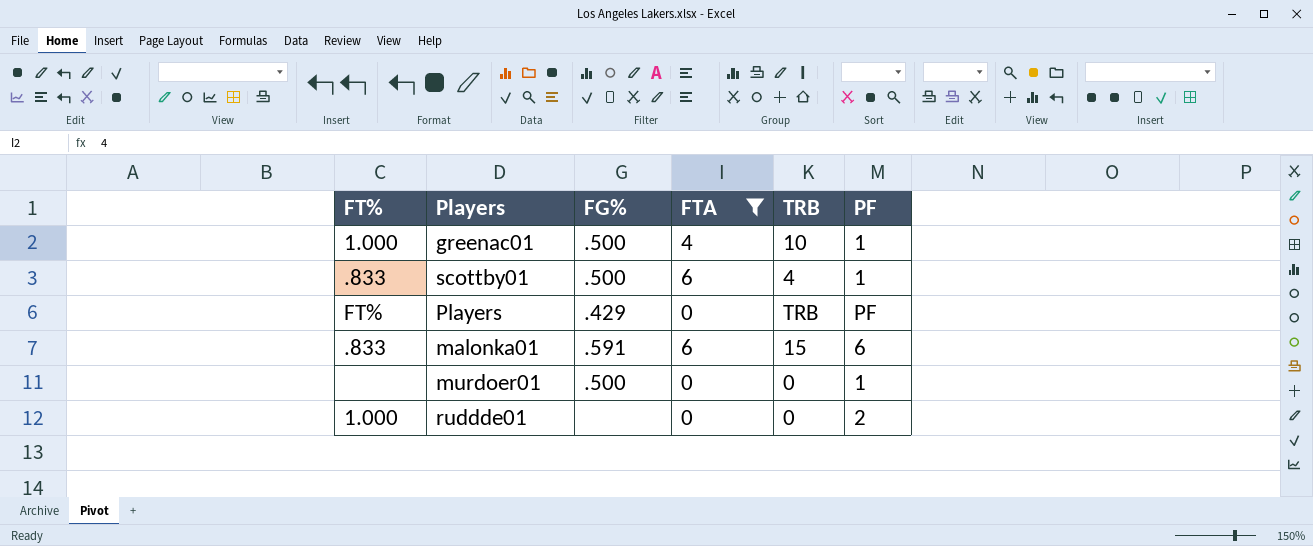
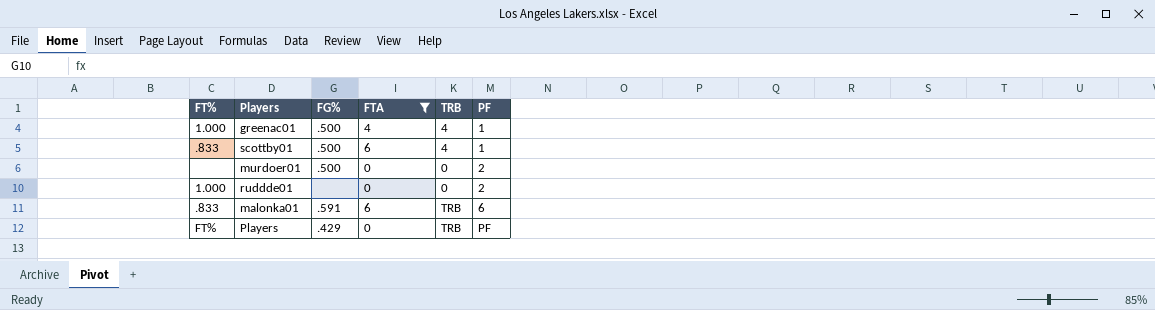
row order: none -> PF ascending
greenac01 | TRB: 10 -> 4
murdoer01 | PF: 1 -> 2
malonka01 | TRB: 15 -> TRB

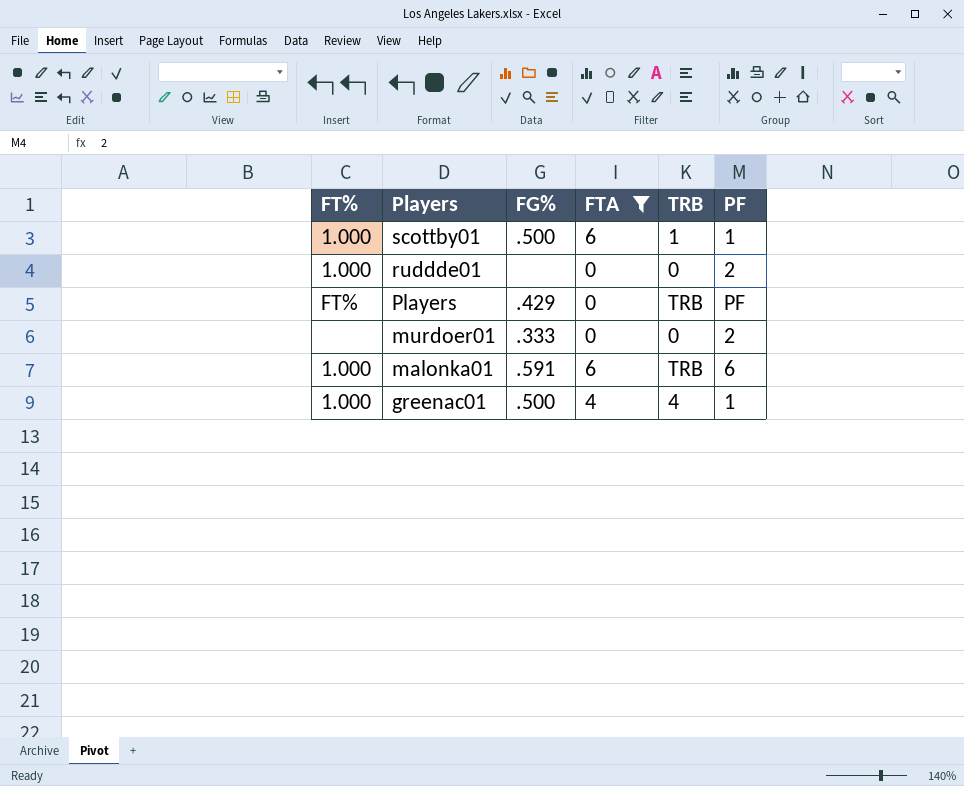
row order: PF ascending -> Players descending
scottby01 | FT%: .833 -> 1.000
scottby01 | TRB: 4 -> 1
murdoer01 | FG%: .500 -> .333
malonka01 | FT%: .833 -> 1.000

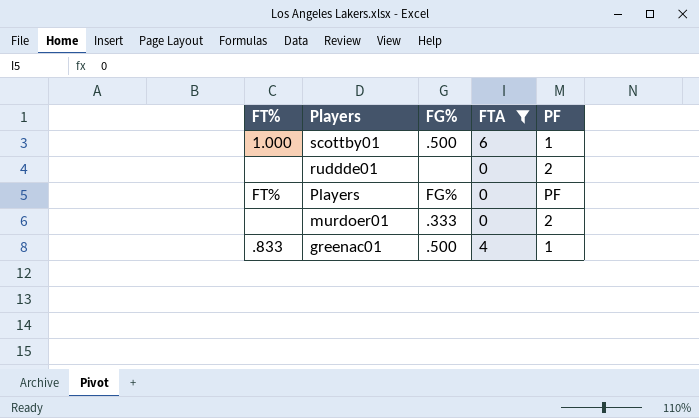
column TRB | position: 5 -> none
row malonka01: 1.000 | .591 | 6 | TRB | 6 -> none
ruddde01 | FT%: 1.000 -> none
Players | FG%: .429 -> FG%
greenac01 | FT%: 1.000 -> .833

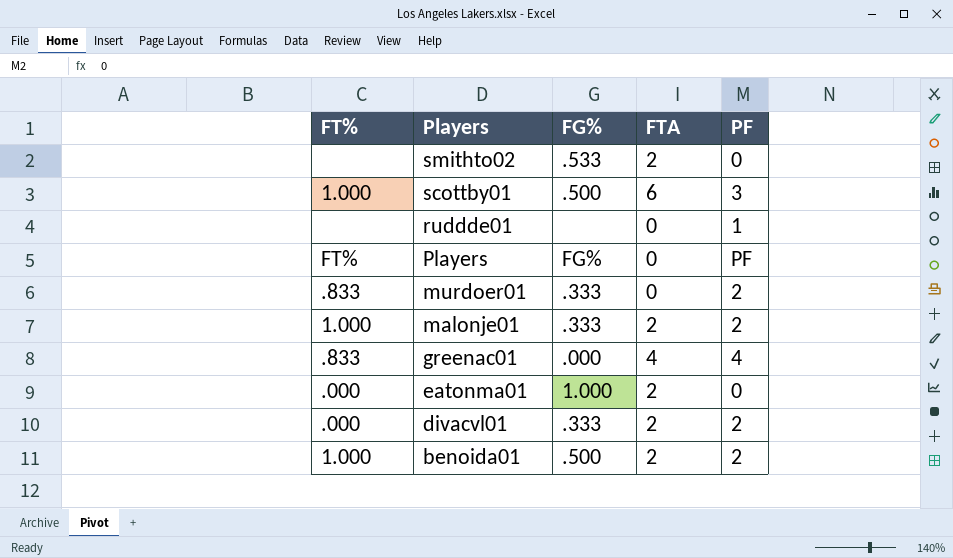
filter: FTA != 2 -> none
scottby01 | PF: 1 -> 3
ruddde01 | PF: 2 -> 1
murdoer01 | FT%: none -> .833
greenac01 | FG%: .500 -> .000
greenac01 | PF: 1 -> 4

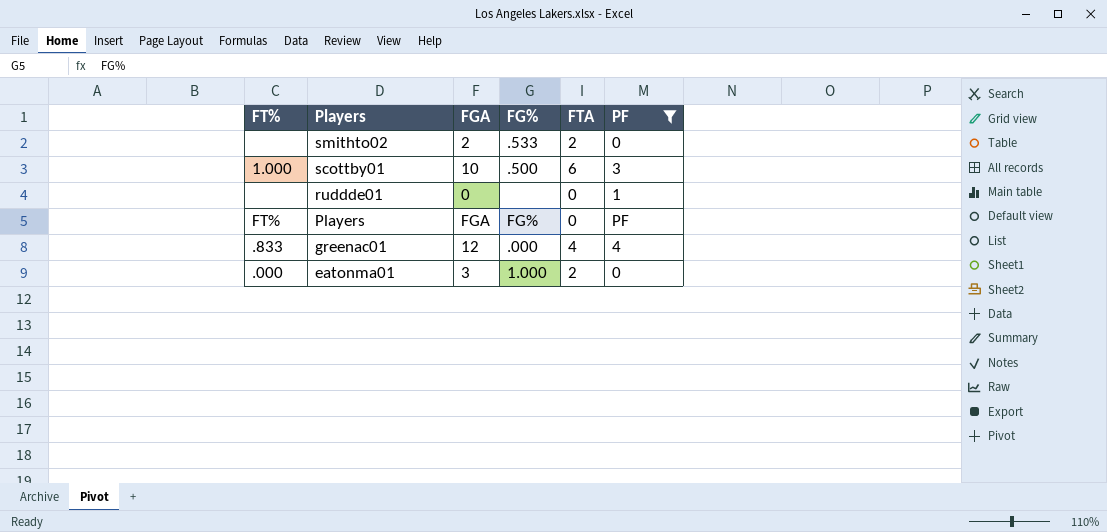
filter: none -> PF != 2
column FGA | position: none -> 3

